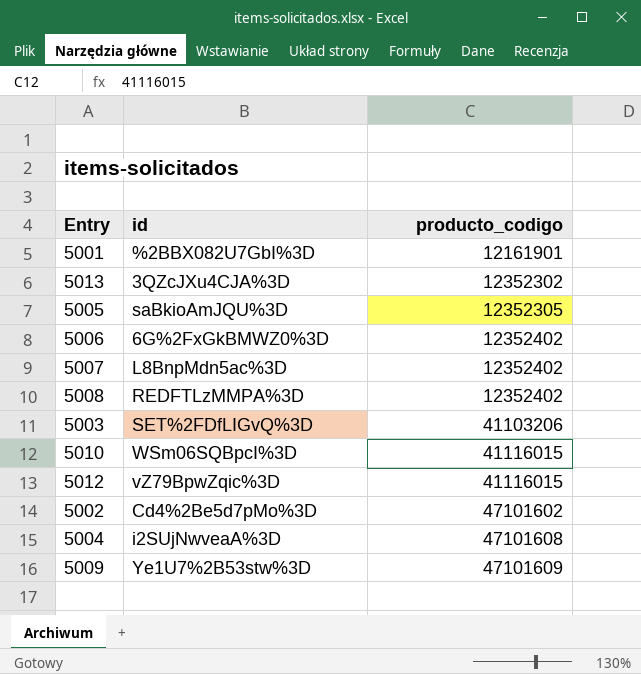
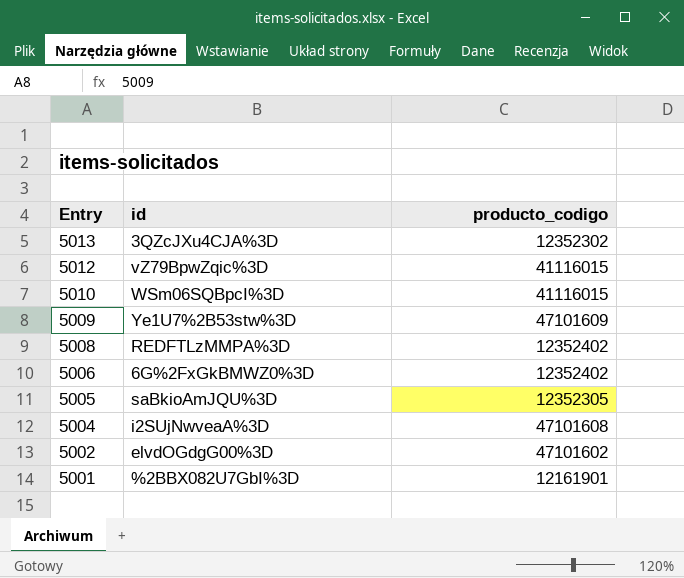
row order: producto_codigo ascending -> Entry descending
row 5007: L8BnpMdn5ac%3D | 12352402 -> none
row 5003: SET%2FDfLIGvQ%3D | 41103206 -> none
5002 | id: Cd4%2Be5d7pMo%3D -> elvdOGdgG00%3D

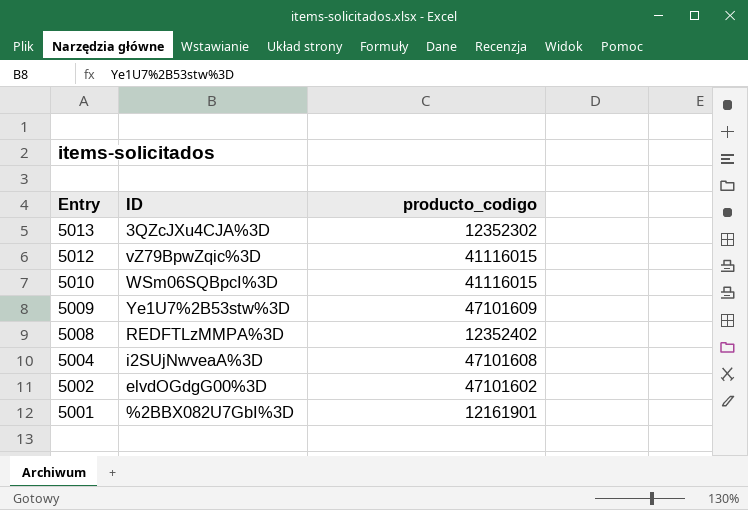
column name: id -> ID
row 5006: 6G%2FxGkBMWZ0%3D | 12352402 -> none
row 5005: saBkioAmJQU%3D | 12352305 -> none

